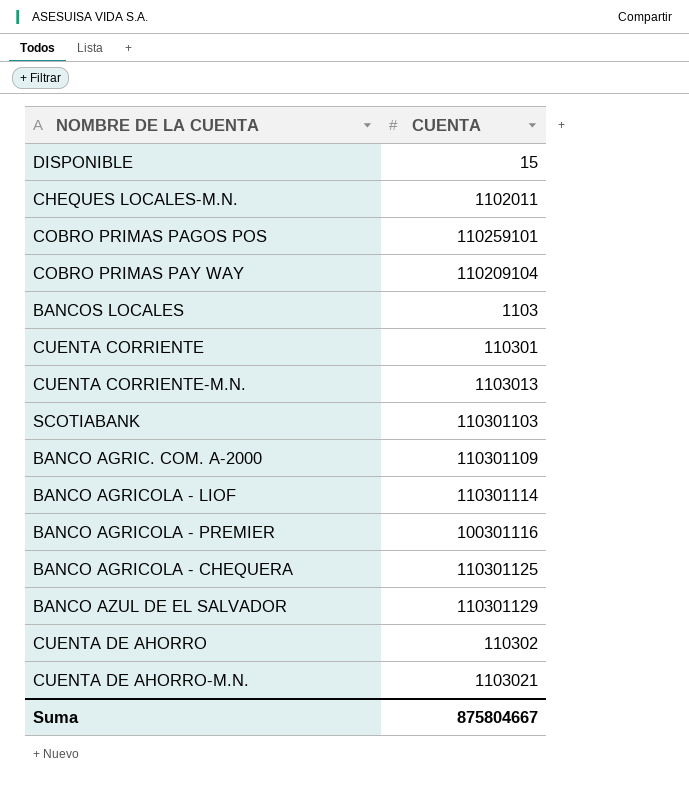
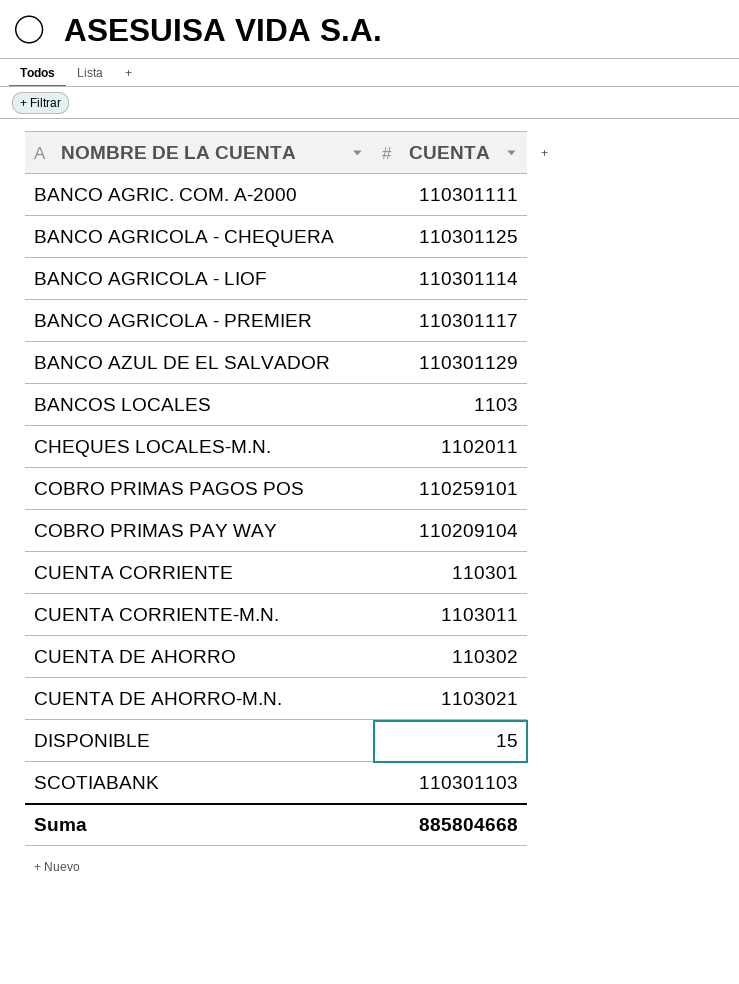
row order: none -> NOMBRE DE LA CUENTA ascending
BANCO AGRIC. COM. A-2000 | CUENTA: 110301109 -> 110301111
BANCO AGRICOLA - PREMIER | CUENTA: 100301116 -> 110301117
CUENTA CORRIENTE-M.N. | CUENTA: 1103013 -> 1103011
Suma | CUENTA: 875804667 -> 885804668

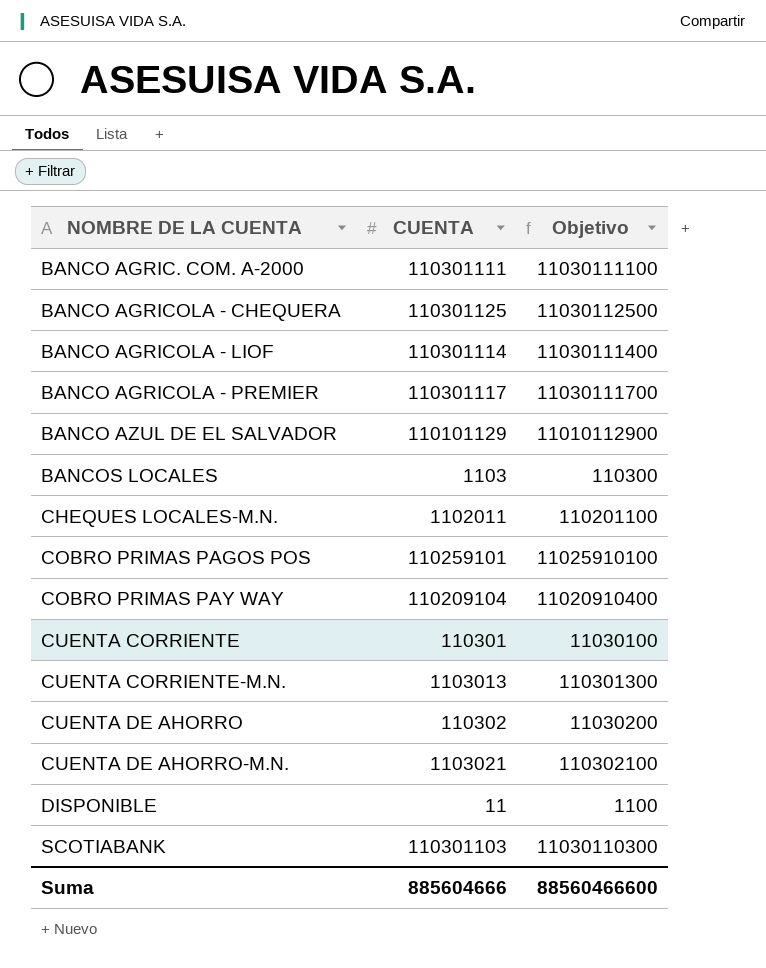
column Objetivo | formula: none -> [CUENTA] * 100
BANCO AZUL DE EL SALVADOR | CUENTA: 110301129 -> 110101129
CUENTA CORRIENTE-M.N. | CUENTA: 1103011 -> 1103013
DISPONIBLE | CUENTA: 15 -> 11
Suma | CUENTA: 885804668 -> 885604666

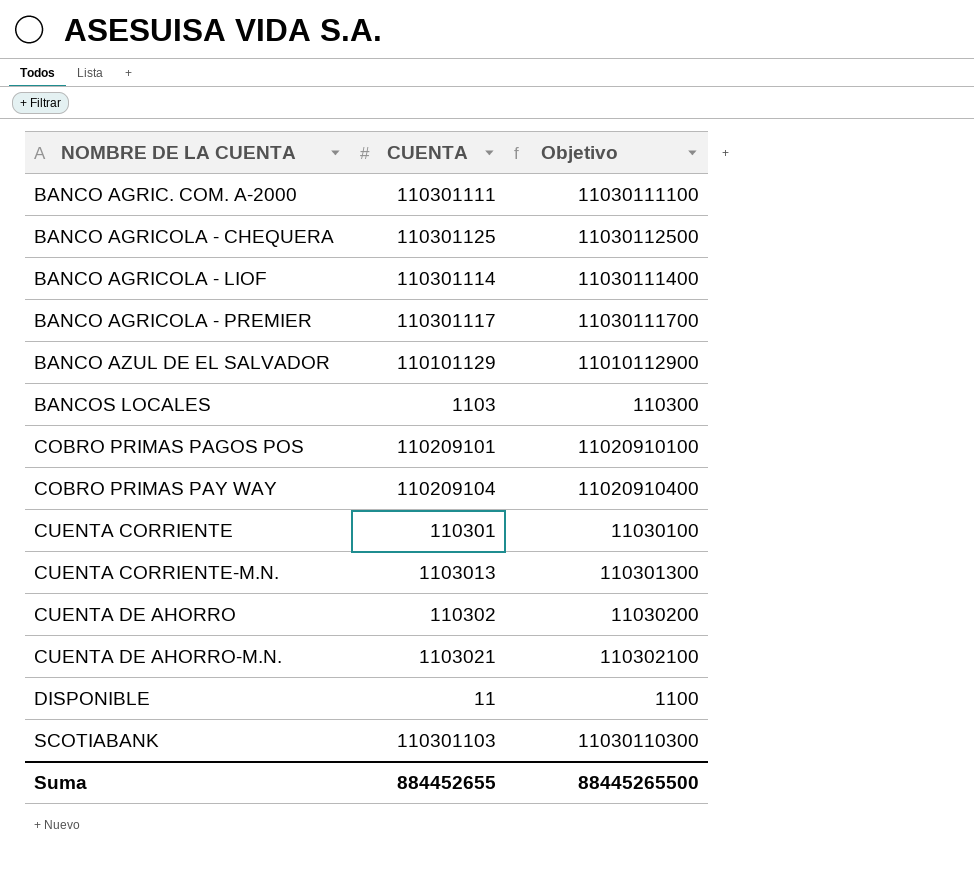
row CHEQUES LOCALES-M.N.: 1102011 | 110201100 -> none
COBRO PRIMAS PAGOS POS | CUENTA: 110259101 -> 110209101
COBRO PRIMAS PAGOS POS | Objetivo: 11025910100 -> 11020910100
Suma | CUENTA: 885604666 -> 884452655
Suma | Objetivo: 88560466600 -> 88445265500

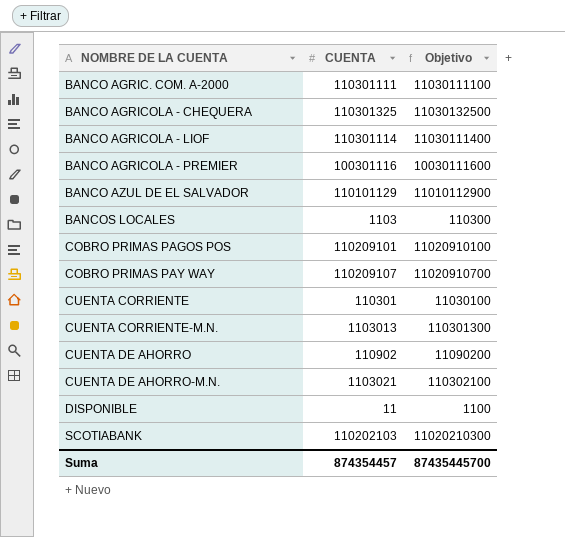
BANCO AGRICOLA - CHEQUERA | CUENTA: 110301125 -> 110301325
BANCO AGRICOLA - CHEQUERA | Objetivo: 11030112500 -> 11030132500
BANCO AGRICOLA - PREMIER | CUENTA: 110301117 -> 100301116
BANCO AGRICOLA - PREMIER | Objetivo: 11030111700 -> 10030111600
COBRO PRIMAS PAY WAY | CUENTA: 110209104 -> 110209107
COBRO PRIMAS PAY WAY | Objetivo: 11020910400 -> 11020910700
CUENTA DE AHORRO | CUENTA: 110302 -> 110902
CUENTA DE AHORRO | Objetivo: 11030200 -> 11090200
SCOTIABANK | CUENTA: 110301103 -> 110202103
SCOTIABANK | Objetivo: 11030110300 -> 11020210300
Suma | CUENTA: 884452655 -> 874354457
Suma | Objetivo: 88445265500 -> 87435445700

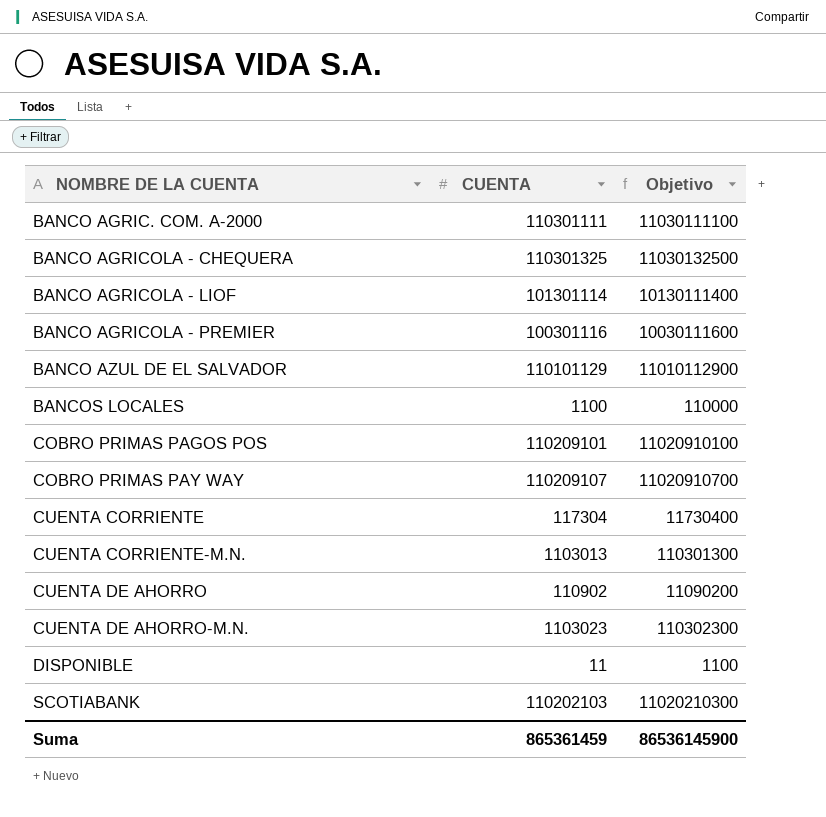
BANCO AGRICOLA - LIOF | CUENTA: 110301114 -> 101301114
BANCO AGRICOLA - LIOF | Objetivo: 11030111400 -> 10130111400
BANCOS LOCALES | CUENTA: 1103 -> 1100
BANCOS LOCALES | Objetivo: 110300 -> 110000
CUENTA CORRIENTE | CUENTA: 110301 -> 117304
CUENTA CORRIENTE | Objetivo: 11030100 -> 11730400
CUENTA DE AHORRO-M.N. | CUENTA: 1103021 -> 1103023
CUENTA DE AHORRO-M.N. | Objetivo: 110302100 -> 110302300
Suma | CUENTA: 874354457 -> 865361459
Suma | Objetivo: 87435445700 -> 86536145900

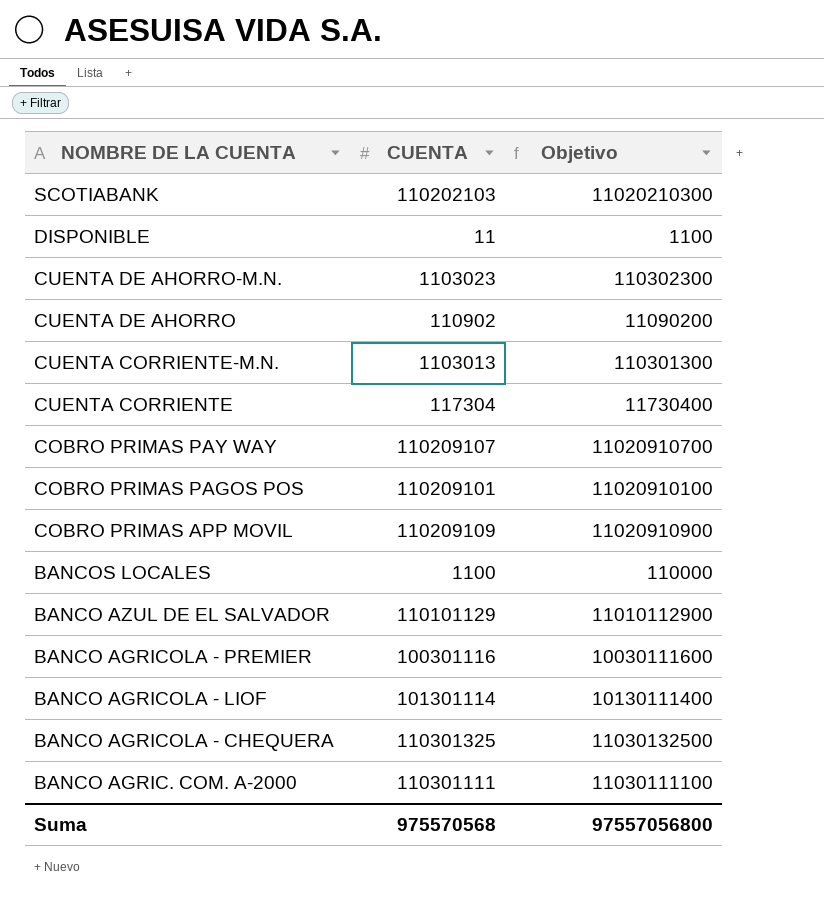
row order: NOMBRE DE LA CUENTA ascending -> NOMBRE DE LA CUENTA descending
row COBRO PRIMAS APP MOVIL: none -> 110209109 | 11020910900
Suma | CUENTA: 865361459 -> 975570568
Suma | Objetivo: 86536145900 -> 97557056800

